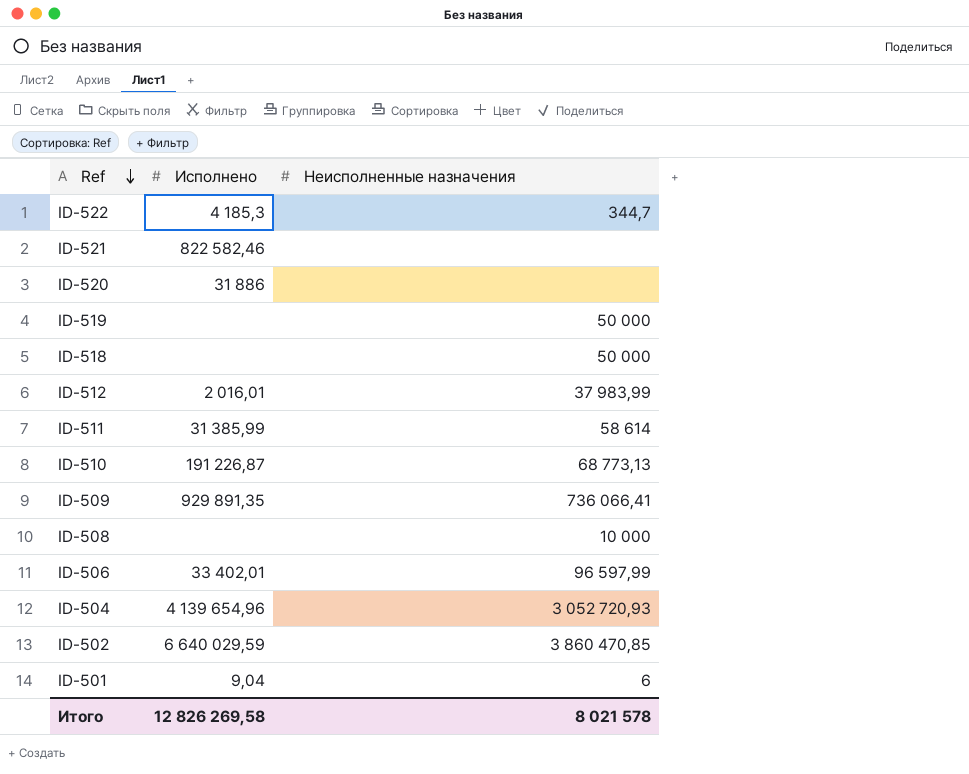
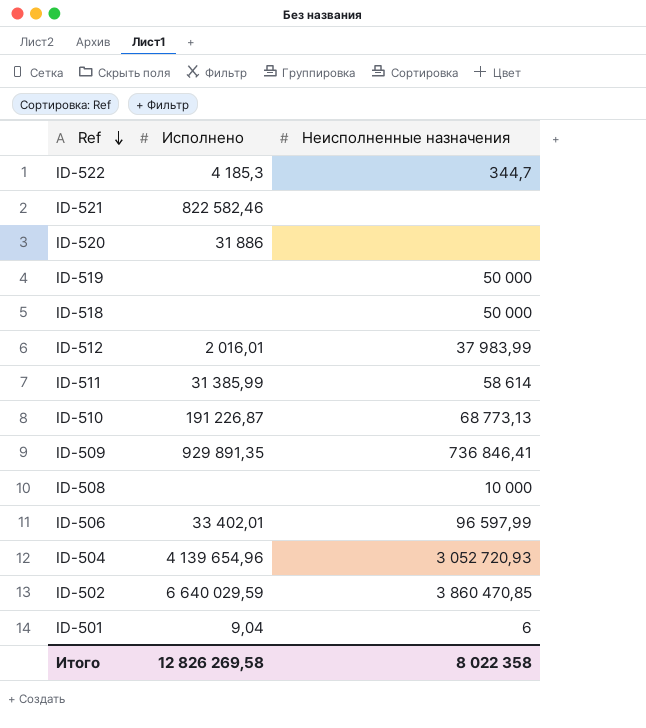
ID-509 | Неисполненные назначения: 736 066,41 -> 736 846,41
Итого | Неисполненные назначения: 8 021 578 -> 8 022 358

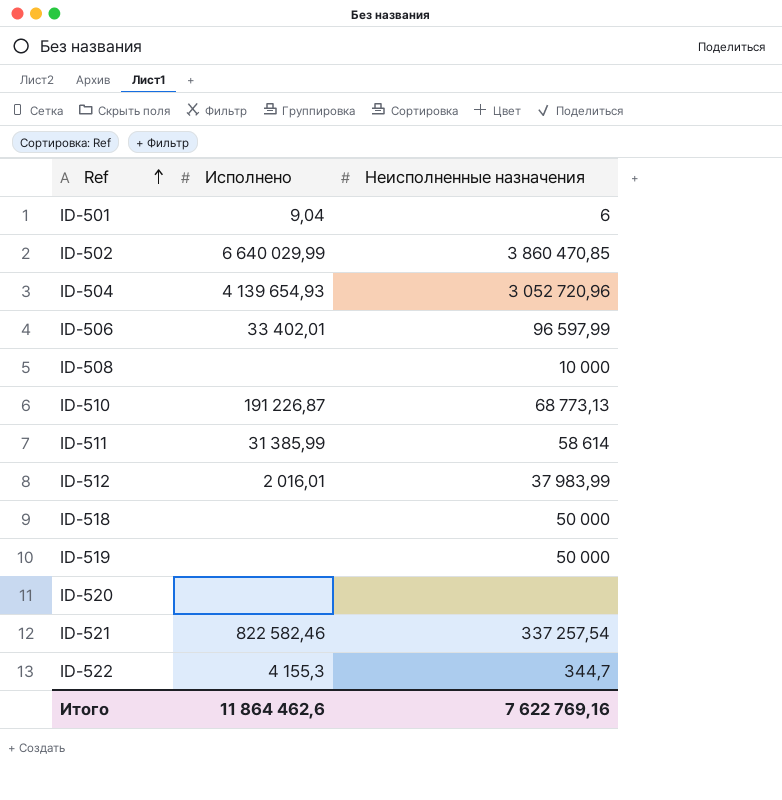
row order: Ref descending -> Ref ascending
row ID-509: 929 891,35 | 736 846,41 -> none
ID-502 | Исполнено: 6 640 029,59 -> 6 640 029,99
ID-504 | Исполнено: 4 139 654,96 -> 4 139 654,93
ID-504 | Неисполненные назначения: 3 052 720,93 -> 3 052 720,96
ID-520 | Исполнено: 31 886 -> none
ID-521 | Неисполненные назначения: none -> 337 257,54
ID-522 | Исполнено: 4 185,3 -> 4 155,3
Итого | Исполнено: 12 826 269,58 -> 11 864 462,6
Итого | Неисполненные назначения: 8 022 358 -> 7 622 769,16

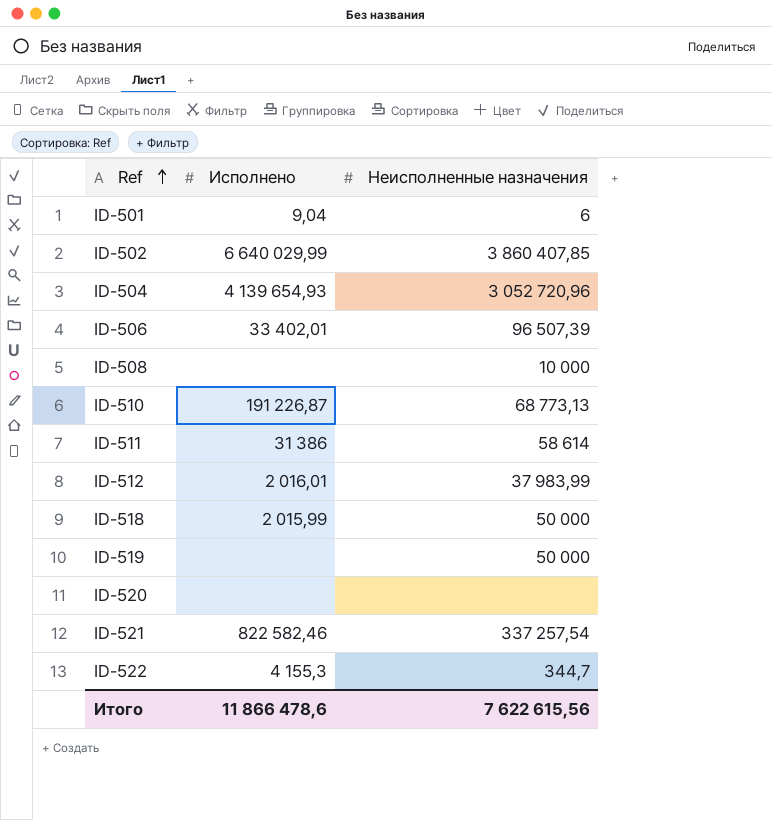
ID-502 | Неисполненные назначения: 3 860 470,85 -> 3 860 407,85
ID-506 | Неисполненные назначения: 96 597,99 -> 96 507,39
ID-511 | Исполнено: 31 385,99 -> 31 386
ID-518 | Исполнено: none -> 2 015,99
Итого | Исполнено: 11 864 462,6 -> 11 866 478,6
Итого | Неисполненные назначения: 7 622 769,16 -> 7 622 615,56

